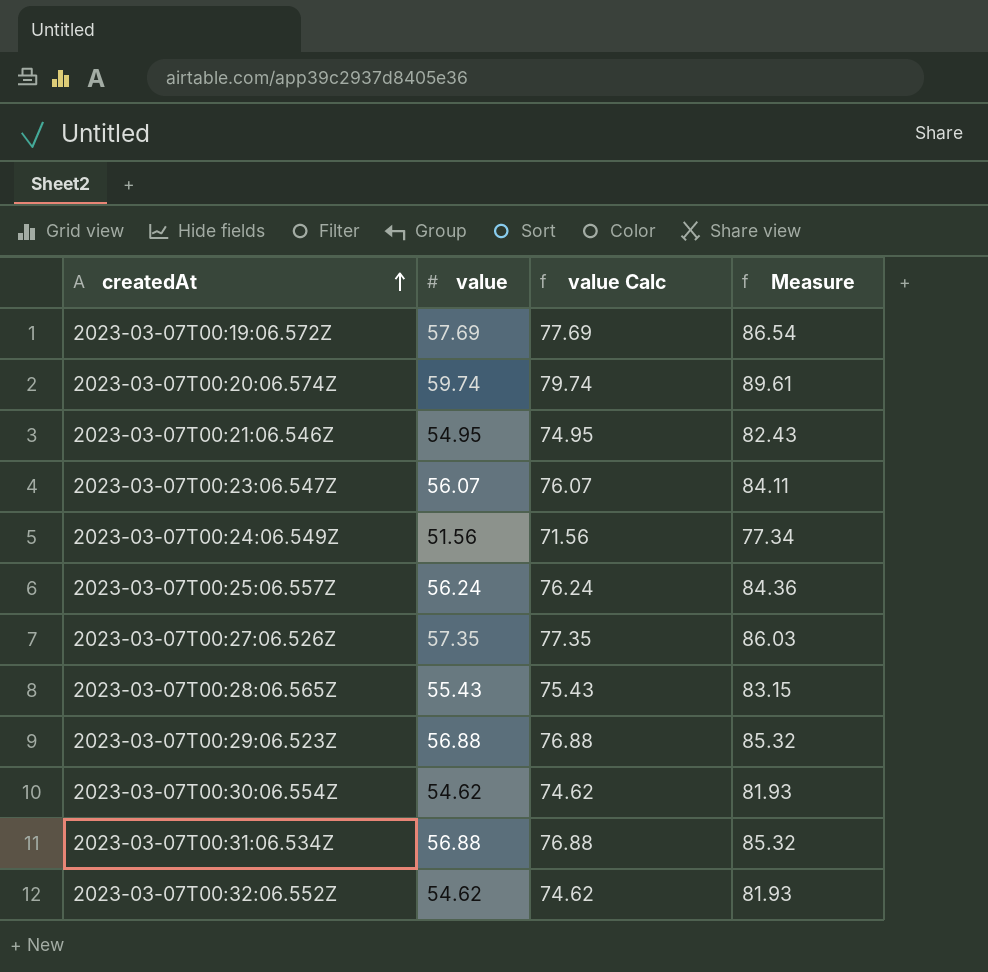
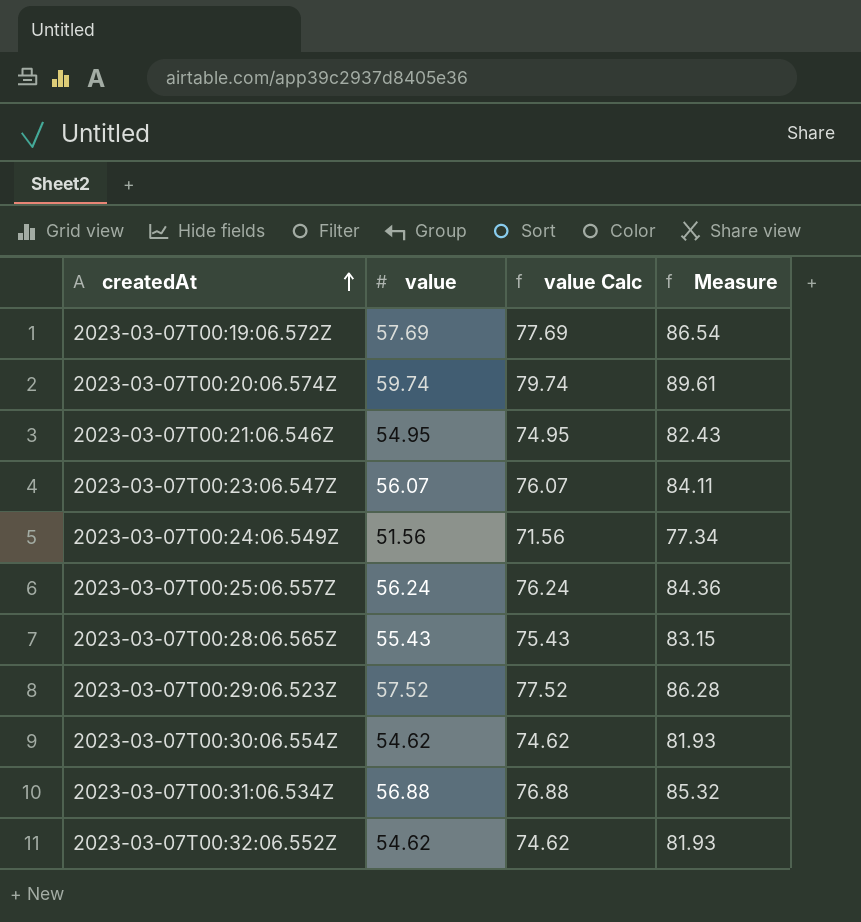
row 2023-03-07T00:27:06.526Z: 57.35 | 77.35 | 86.03 -> none
2023-03-07T00:29:06.523Z | value: 56.88 -> 57.52
2023-03-07T00:29:06.523Z | value Calc: 76.88 -> 77.52
2023-03-07T00:29:06.523Z | Measure: 85.32 -> 86.28

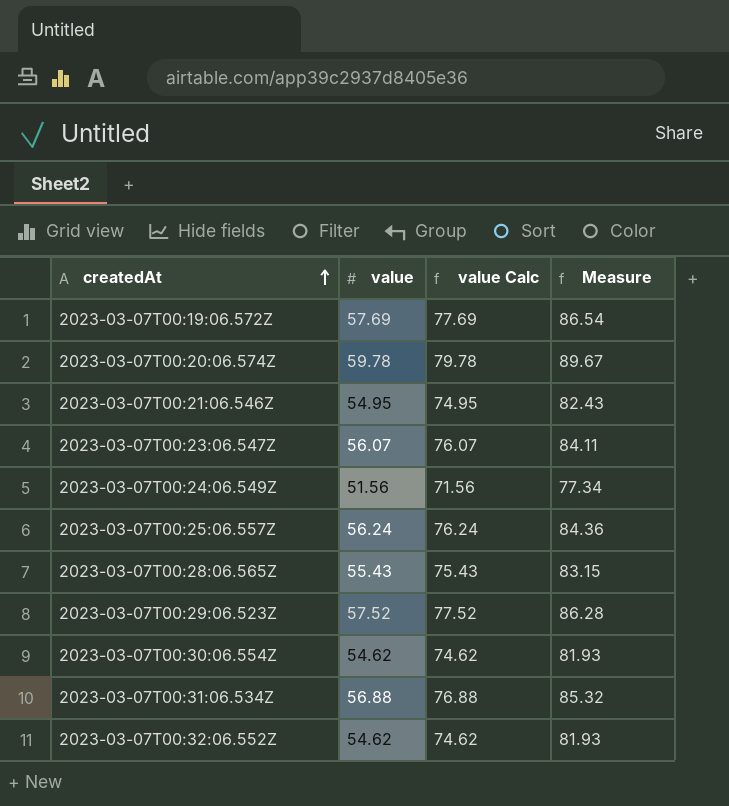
2023-03-07T00:20:06.574Z | value: 59.74 -> 59.78
2023-03-07T00:20:06.574Z | value Calc: 79.74 -> 79.78
2023-03-07T00:20:06.574Z | Measure: 89.61 -> 89.67

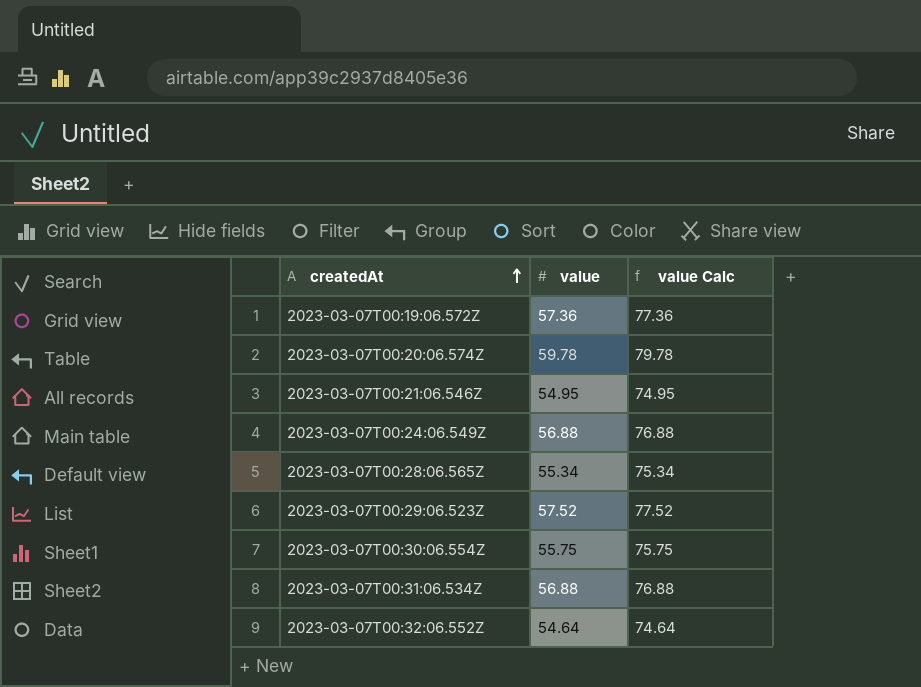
column Measure | formula: [value] * 1.5 -> none
row 2023-03-07T00:23:06.547Z: 56.07 | 76.07 | 84.11 -> none
row 2023-03-07T00:25:06.557Z: 56.24 | 76.24 | 84.36 -> none
2023-03-07T00:19:06.572Z | value: 57.69 -> 57.36
2023-03-07T00:19:06.572Z | value Calc: 77.69 -> 77.36
2023-03-07T00:24:06.549Z | value: 51.56 -> 56.88
2023-03-07T00:24:06.549Z | value Calc: 71.56 -> 76.88
2023-03-07T00:28:06.565Z | value: 55.43 -> 55.34
2023-03-07T00:28:06.565Z | value Calc: 75.43 -> 75.34
2023-03-07T00:30:06.554Z | value: 54.62 -> 55.75
2023-03-07T00:30:06.554Z | value Calc: 74.62 -> 75.75
2023-03-07T00:32:06.552Z | value: 54.62 -> 54.64
2023-03-07T00:32:06.552Z | value Calc: 74.62 -> 74.64

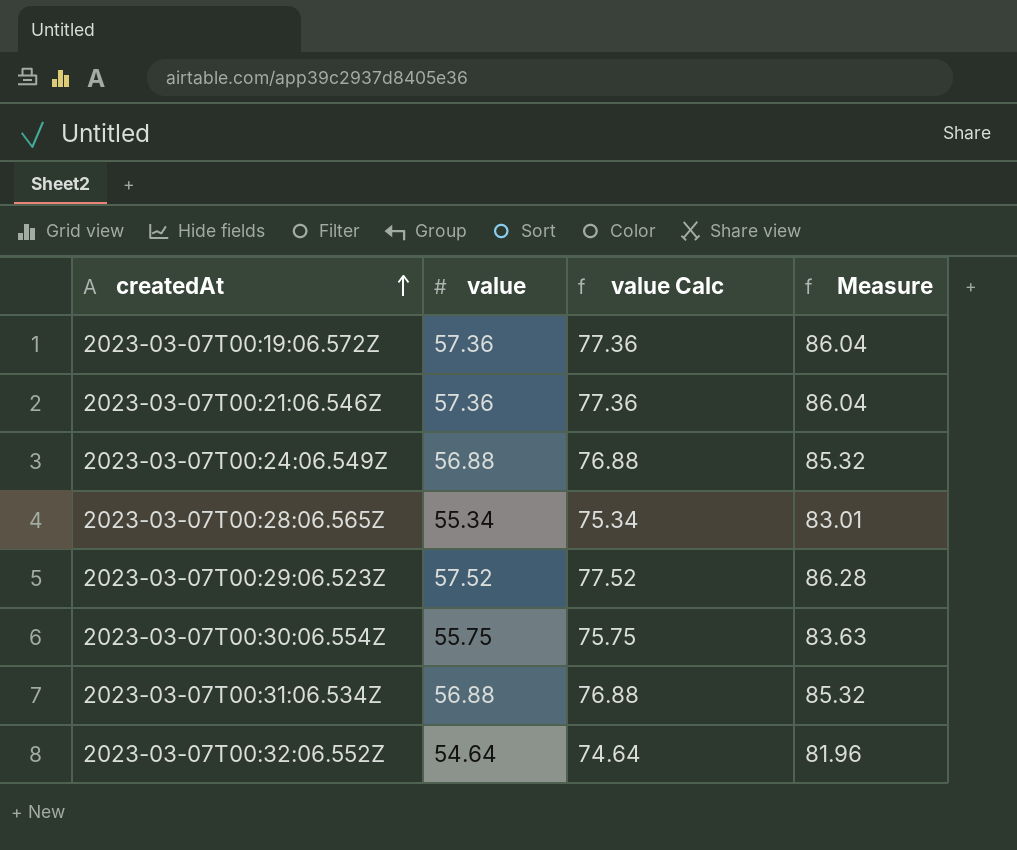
column Measure | formula: none -> [value] * 1.5
row 2023-03-07T00:20:06.574Z: 59.78 | 79.78 -> none
2023-03-07T00:21:06.546Z | value: 54.95 -> 57.36
2023-03-07T00:21:06.546Z | value Calc: 74.95 -> 77.36

